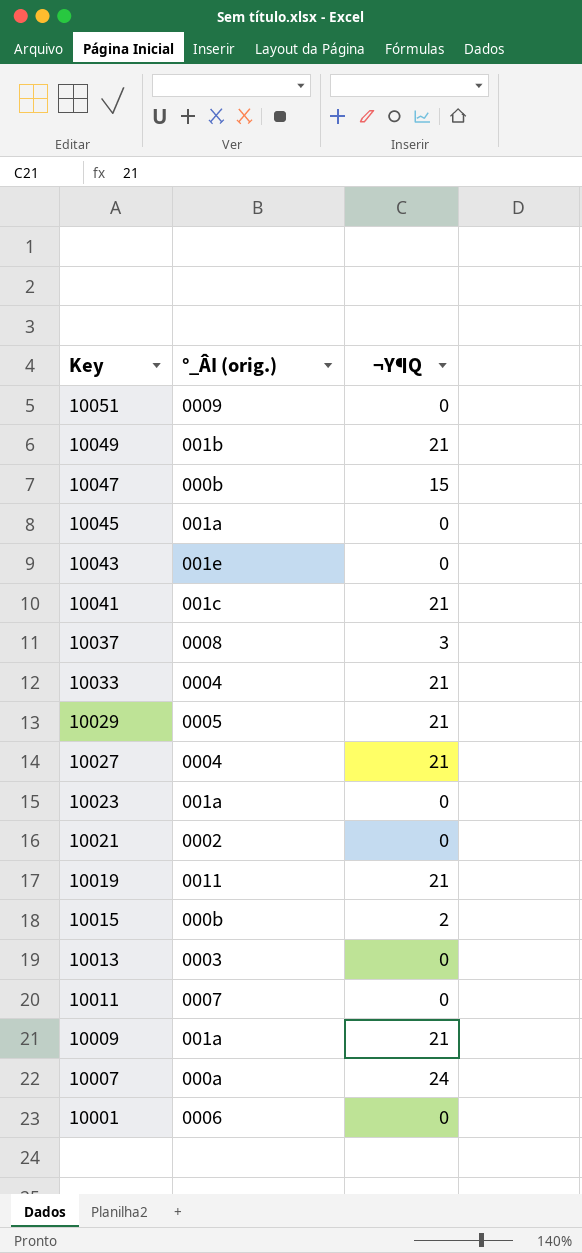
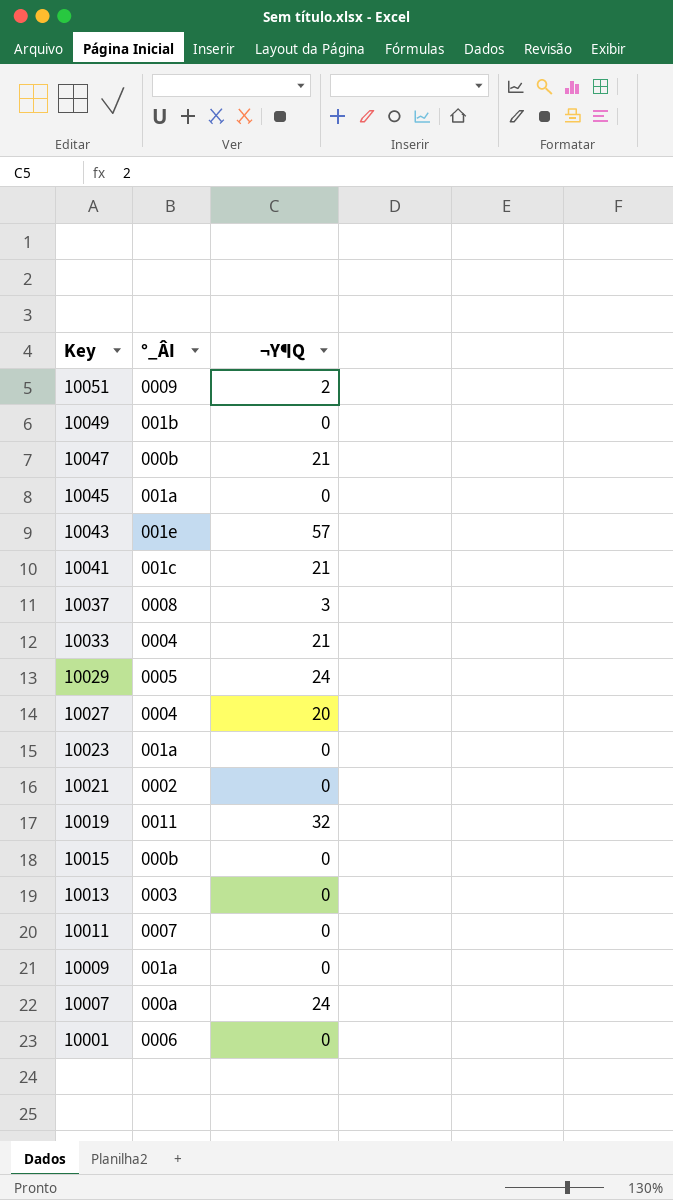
column name: °_ÂI (orig.) -> °_ÂI
10051 | ¬Y¶Q: 0 -> 2
10049 | ¬Y¶Q: 21 -> 0
10047 | ¬Y¶Q: 15 -> 21
10043 | ¬Y¶Q: 0 -> 57
10029 | ¬Y¶Q: 21 -> 24
10027 | ¬Y¶Q: 21 -> 20
10019 | ¬Y¶Q: 21 -> 32
10015 | ¬Y¶Q: 2 -> 0
10009 | ¬Y¶Q: 21 -> 0

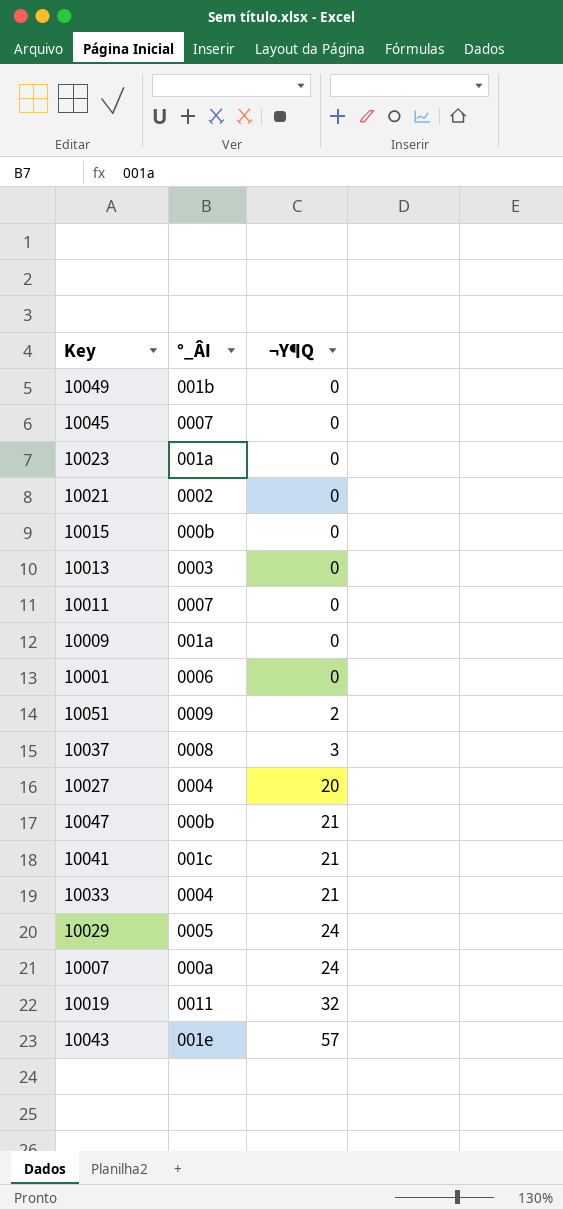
row order: Key descending -> ¬Y¶Q ascending
10045 | °_ÂI: 001a -> 0007

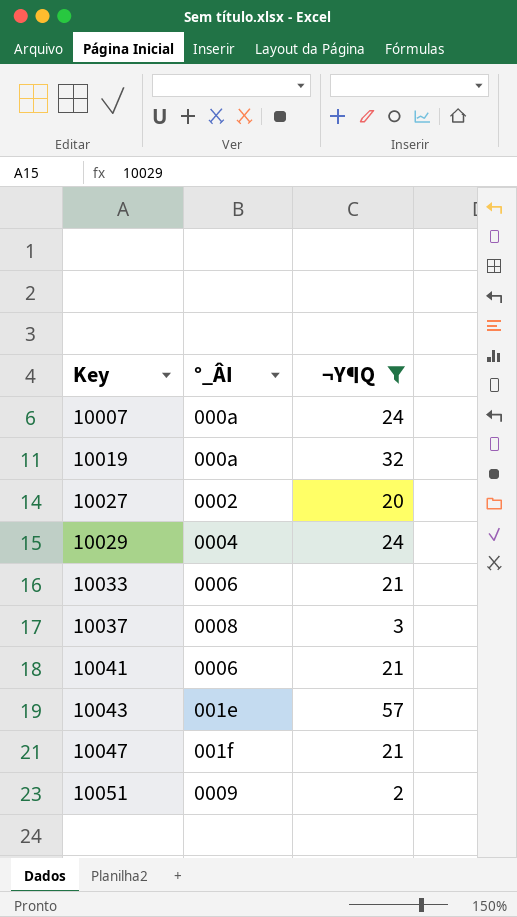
filter: none -> ¬Y¶Q != 0
row order: ¬Y¶Q ascending -> Key ascending
10019 | °_ÂI: 0011 -> 000a
10027 | °_ÂI: 0004 -> 0002
10029 | °_ÂI: 0005 -> 0004
10033 | °_ÂI: 0004 -> 0006
10041 | °_ÂI: 001c -> 0006
10047 | °_ÂI: 000b -> 001f

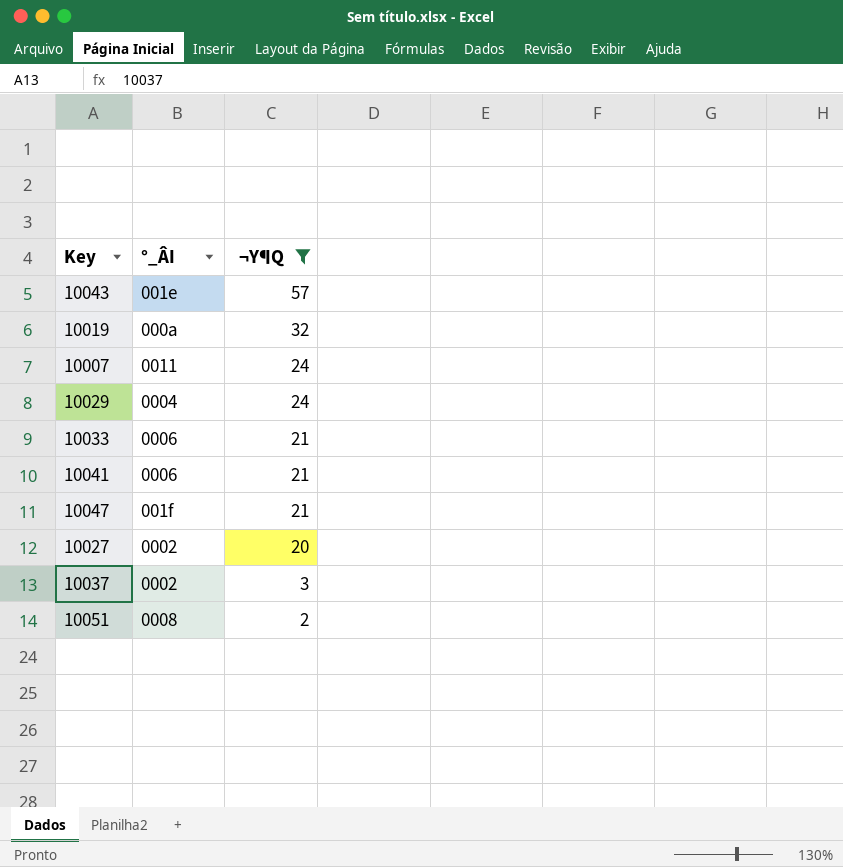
row order: Key ascending -> ¬Y¶Q descending
10007 | °_ÂI: 000a -> 0011
10037 | °_ÂI: 0008 -> 0002
10051 | °_ÂI: 0009 -> 0008

